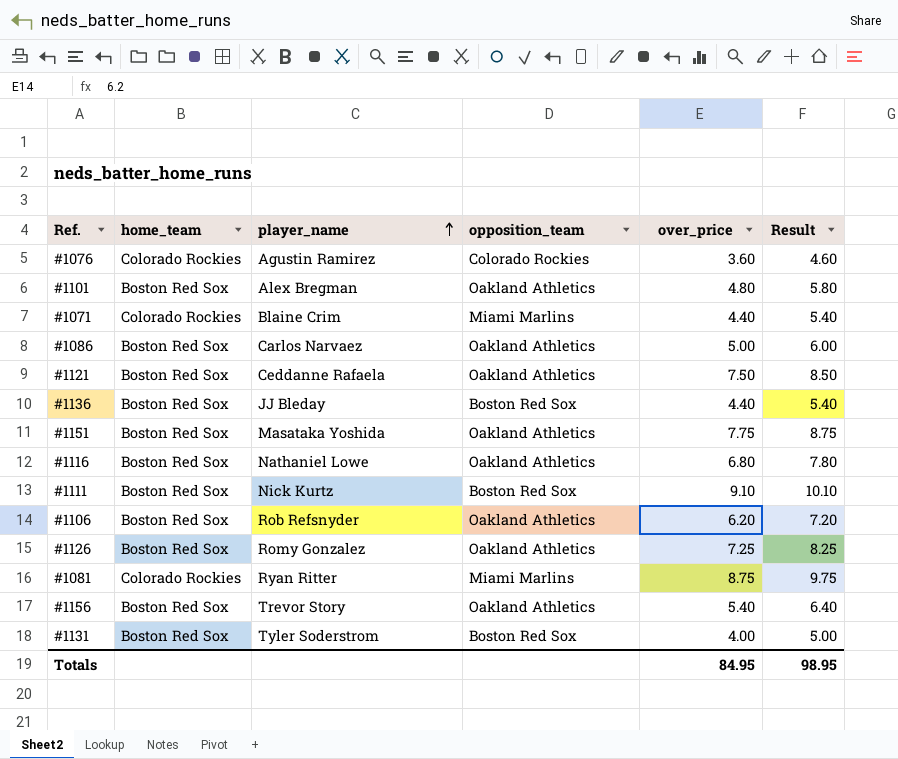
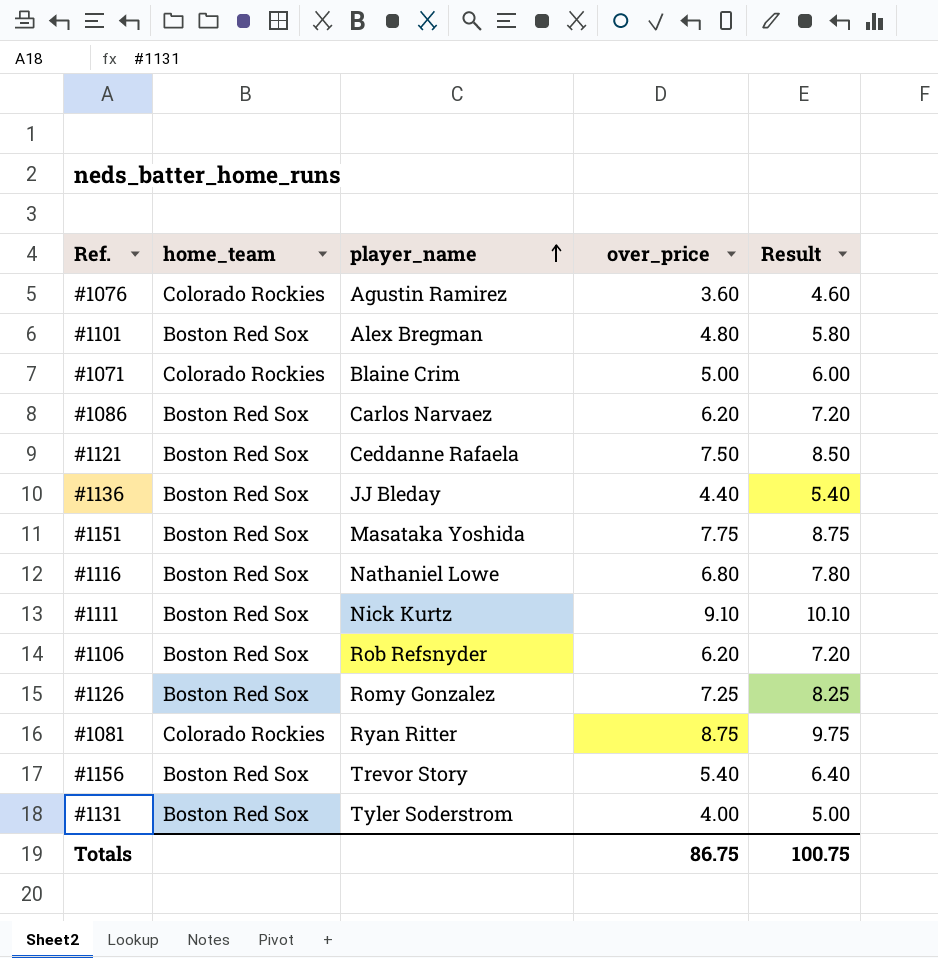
column opposition_team | position: 4 -> none
#1071 | over_price: 4.40 -> 5.00
#1071 | Result: 5.40 -> 6.00
#1086 | over_price: 5.00 -> 6.20
#1086 | Result: 6.00 -> 7.20
Totals | over_price: 84.95 -> 86.75
Totals | Result: 98.95 -> 100.75

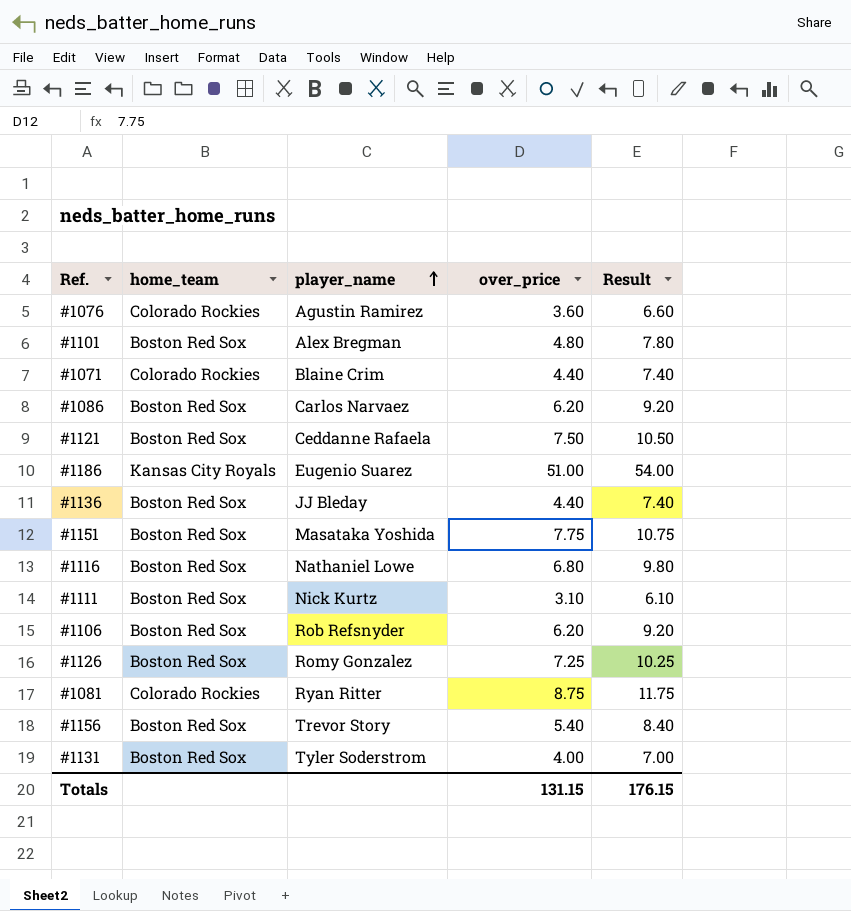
column Result | formula: [over_price] + 1 -> [over_price] + 3
#1071 | over_price: 5.00 -> 4.40
row #1186: none -> Kansas City Royals | Eugenio Suarez | 51.00 | 54.00
#1111 | over_price: 9.10 -> 3.10
Totals | over_price: 86.75 -> 131.15
Totals | Result: 100.75 -> 176.15

